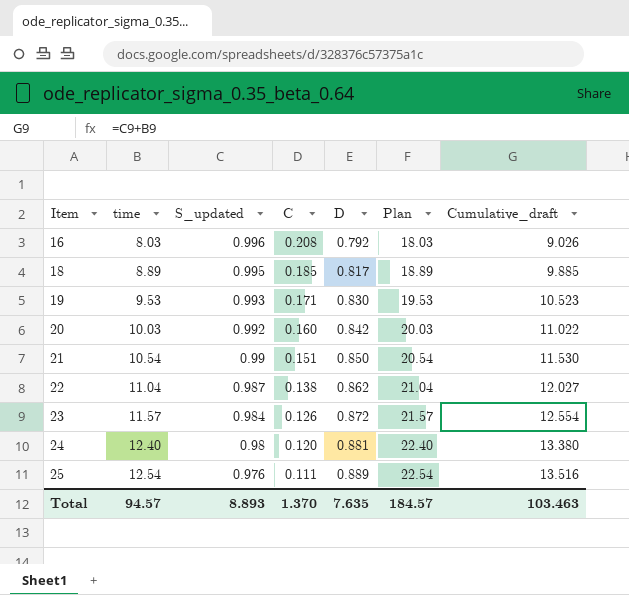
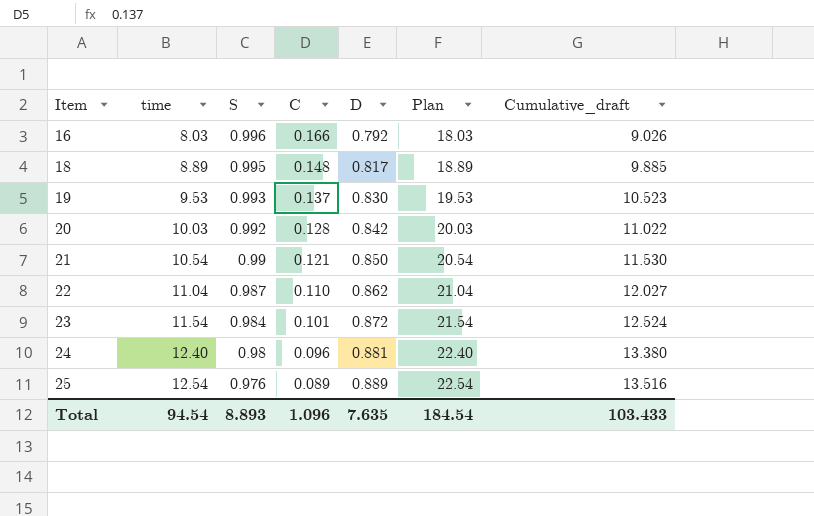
column name: S_updated -> S
16 | C: 0.208 -> 0.166
18 | C: 0.185 -> 0.148
19 | C: 0.171 -> 0.137
20 | C: 0.160 -> 0.128
21 | C: 0.151 -> 0.121
22 | C: 0.138 -> 0.110
23 | time: 11.57 -> 11.54
23 | C: 0.126 -> 0.101
23 | Plan: 21.57 -> 21.54
23 | Cumulative_draft: 12.554 -> 12.524
24 | C: 0.120 -> 0.096
25 | C: 0.111 -> 0.089
Total | time: 94.57 -> 94.54
Total | C: 1.370 -> 1.096
Total | Plan: 184.57 -> 184.54
Total | Cumulative_draft: 103.463 -> 103.433

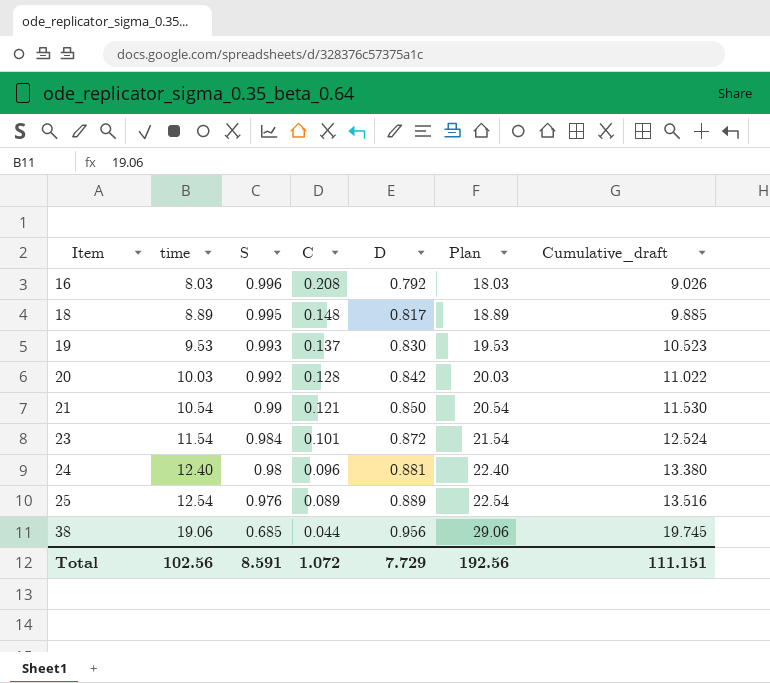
row 22: 11.04 | 0.987 | 0.110 | 0.862 | 21.04 | 12.027 -> none
16 | C: 0.166 -> 0.208
row 38: none -> 19.06 | 0.685 | 0.044 | 0.956 | 29.06 | 19.745
Total | time: 94.54 -> 102.56
Total | S: 8.893 -> 8.591
Total | C: 1.096 -> 1.072
Total | D: 7.635 -> 7.729
Total | Plan: 184.54 -> 192.56
Total | Cumulative_draft: 103.433 -> 111.151

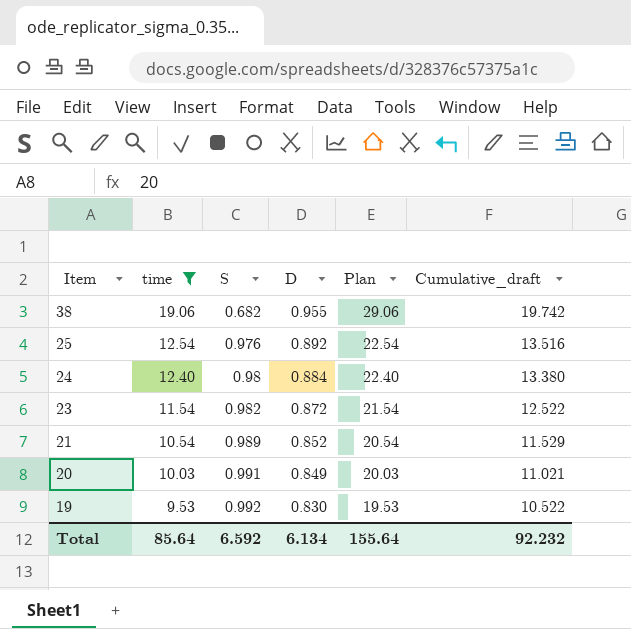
filter: none -> time >= 9.53
row order: Item ascending -> Item descending
column C | position: 4 -> none
38 | S: 0.685 -> 0.682
38 | D: 0.956 -> 0.955
38 | Cumulative_draft: 19.745 -> 19.742
25 | D: 0.889 -> 0.892
24 | D: 0.881 -> 0.884
23 | S: 0.984 -> 0.982
23 | Cumulative_draft: 12.524 -> 12.522
21 | S: 0.99 -> 0.989
21 | D: 0.850 -> 0.852
21 | Cumulative_draft: 11.530 -> 11.529
20 | S: 0.992 -> 0.991
20 | D: 0.842 -> 0.849
20 | Cumulative_draft: 11.022 -> 11.021
19 | S: 0.993 -> 0.992
19 | Cumulative_draft: 10.523 -> 10.522
Total | time: 102.56 -> 85.64
Total | S: 8.591 -> 6.592
Total | D: 7.729 -> 6.134
Total | Plan: 192.56 -> 155.64
Total | Cumulative_draft: 111.151 -> 92.232

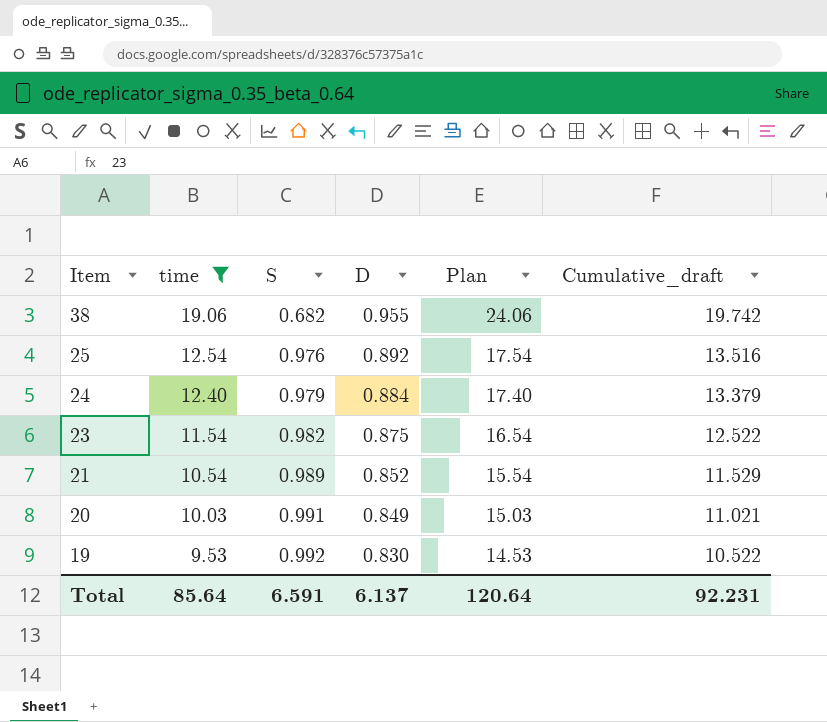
column Plan | formula: [time] + 10 -> [time] + 5
24 | S: 0.98 -> 0.979
24 | Cumulative_draft: 13.380 -> 13.379
23 | D: 0.872 -> 0.875
Total | S: 6.592 -> 6.591
Total | D: 6.134 -> 6.137
Total | Plan: 155.64 -> 120.64
Total | Cumulative_draft: 92.232 -> 92.231

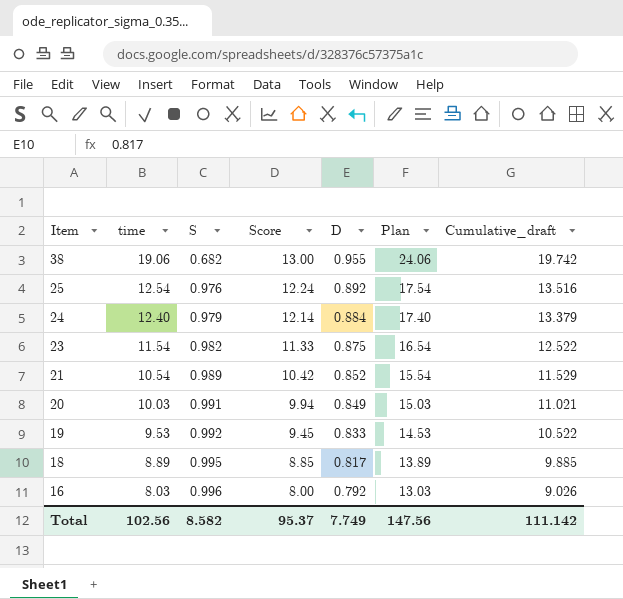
filter: time >= 9.53 -> none
column Score | formula: none -> [time] * [S]
19 | D: 0.830 -> 0.833
Total | time: 85.64 -> 102.56
Total | S: 6.591 -> 8.582
Total | D: 6.137 -> 7.749
Total | Plan: 120.64 -> 147.56
Total | Cumulative_draft: 92.231 -> 111.142

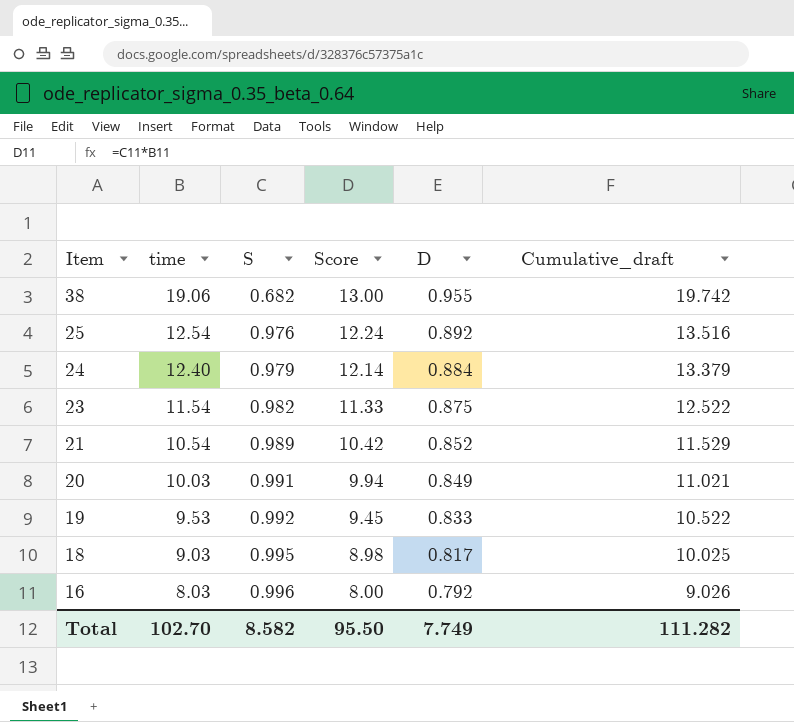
column Plan | formula: [time] + 5 -> none
18 | time: 8.89 -> 9.03
18 | Score: 8.85 -> 8.98
18 | Cumulative_draft: 9.885 -> 10.025
Total | time: 102.56 -> 102.70
Total | Score: 95.37 -> 95.50
Total | Cumulative_draft: 111.142 -> 111.282

